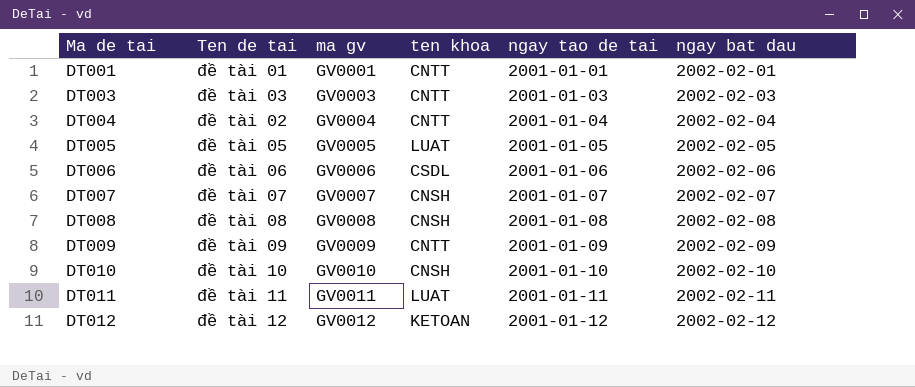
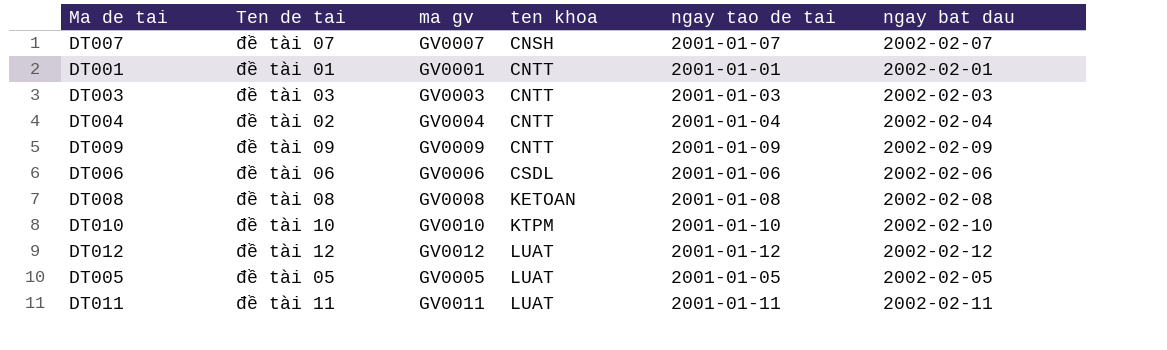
row order: Ma de tai ascending -> ten khoa ascending
DT008 | ten khoa: CNSH -> KETOAN
DT010 | ten khoa: CNSH -> KTPM
DT012 | ten khoa: KETOAN -> LUAT

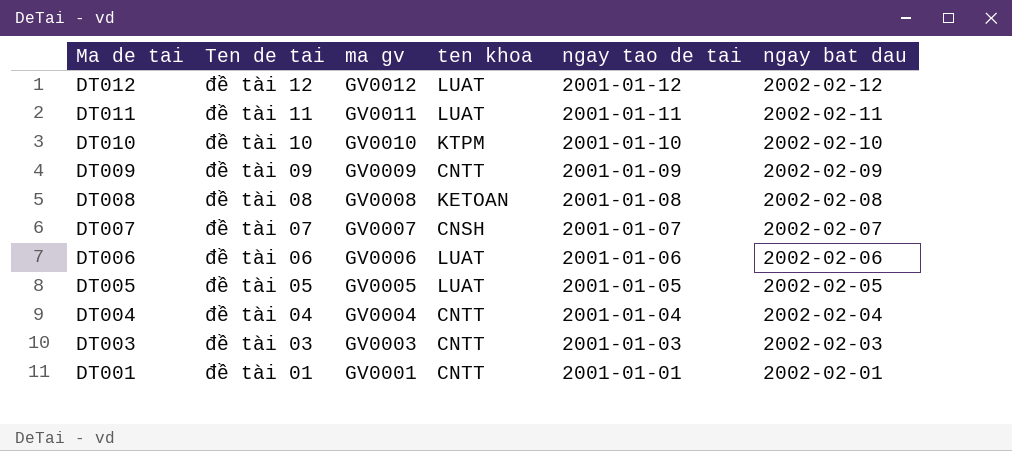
row order: ten khoa ascending -> Ma de tai descending
DT006 | ten khoa: CSDL -> LUAT
DT004 | Ten de tai: đề tài 02 -> đề tài 04

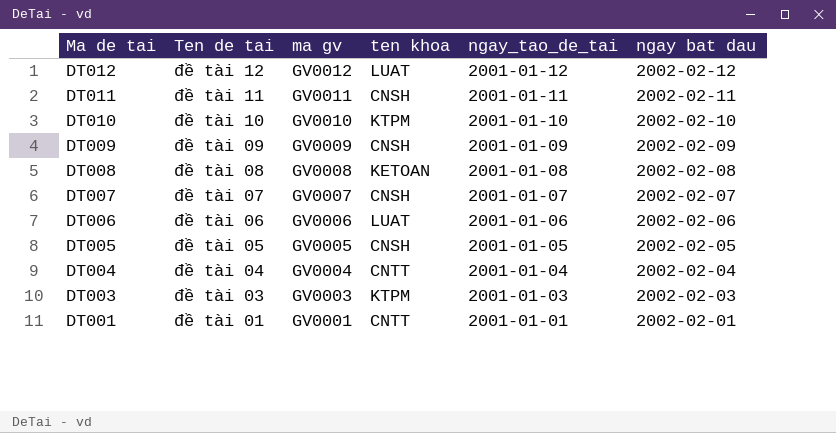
column name: ngay tao de tai -> ngay_tao_de_tai
DT011 | ten khoa: LUAT -> CNSH
DT009 | ten khoa: CNTT -> CNSH
DT005 | ten khoa: LUAT -> CNSH
DT003 | ten khoa: CNTT -> KTPM

